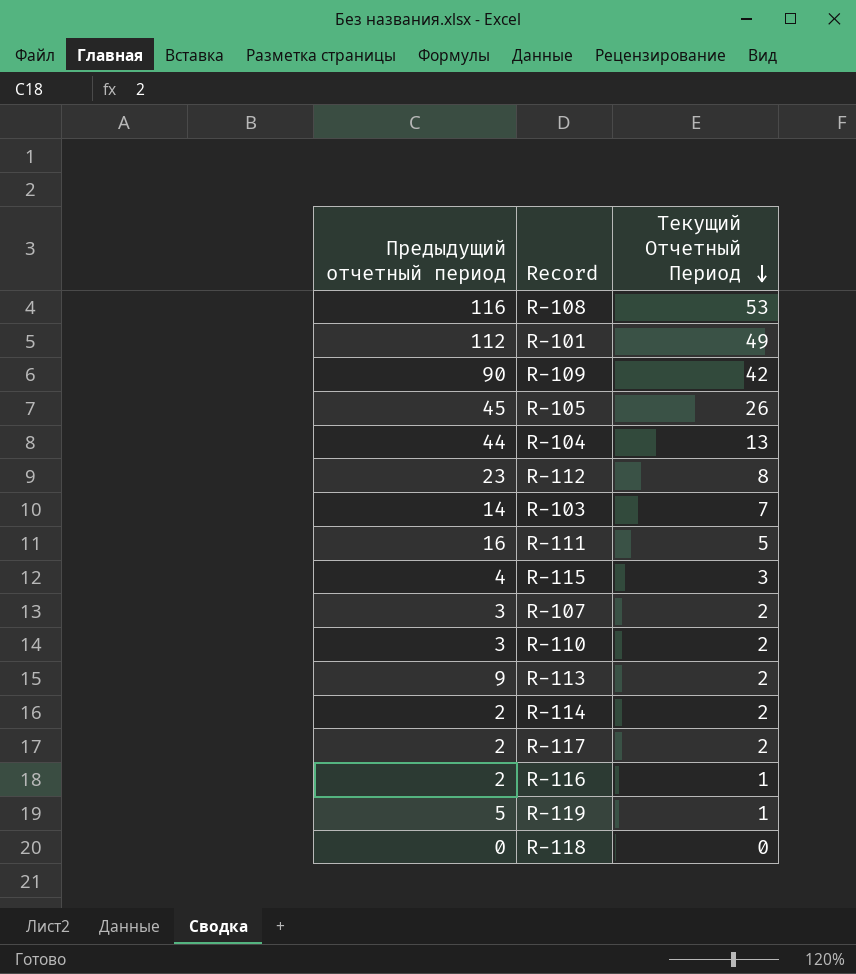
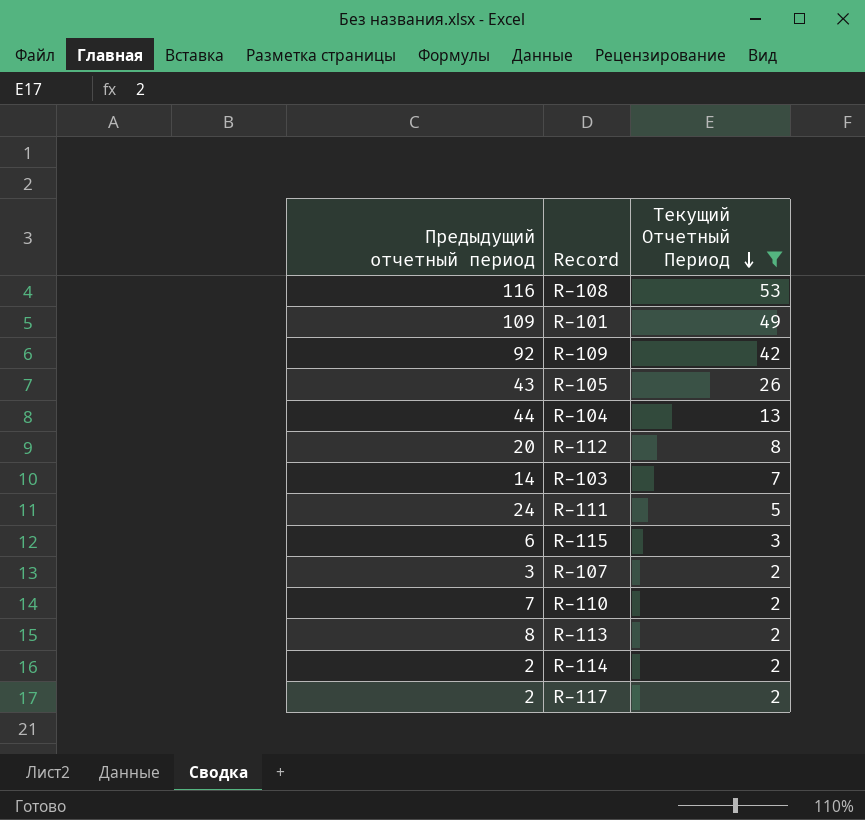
filter: none -> Текущий Отчетный Период >= 2
R-101 | Предыдущий отчетный период: 112 -> 109
R-109 | Предыдущий отчетный период: 90 -> 92
R-105 | Предыдущий отчетный период: 45 -> 43
R-112 | Предыдущий отчетный период: 23 -> 20
R-111 | Предыдущий отчетный период: 16 -> 24
R-115 | Предыдущий отчетный период: 4 -> 6
R-110 | Предыдущий отчетный период: 3 -> 7
R-113 | Предыдущий отчетный период: 9 -> 8

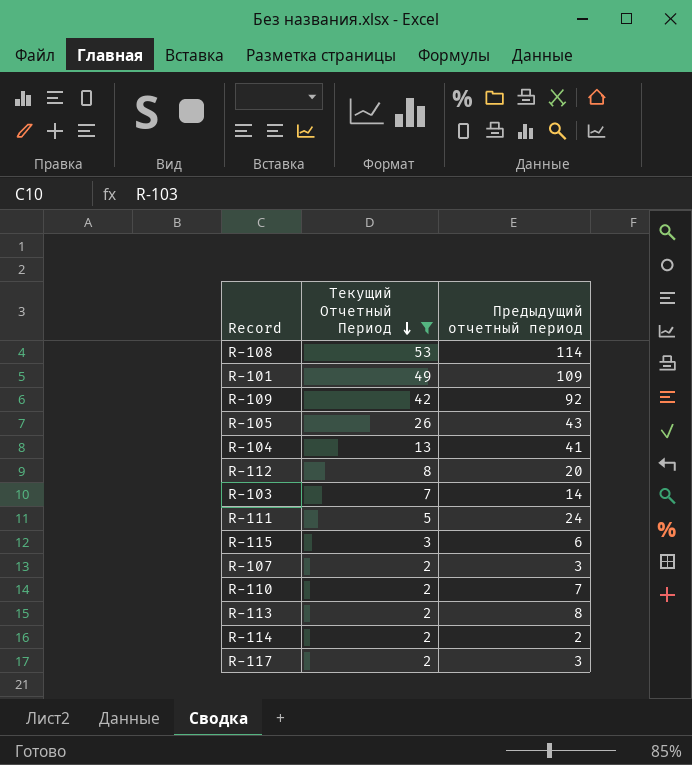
column Предыдущий отчетный период | position: 1 -> 3
R-108 | Предыдущий отчетный период: 116 -> 114
R-104 | Предыдущий отчетный период: 44 -> 41
R-117 | Предыдущий отчетный период: 2 -> 3

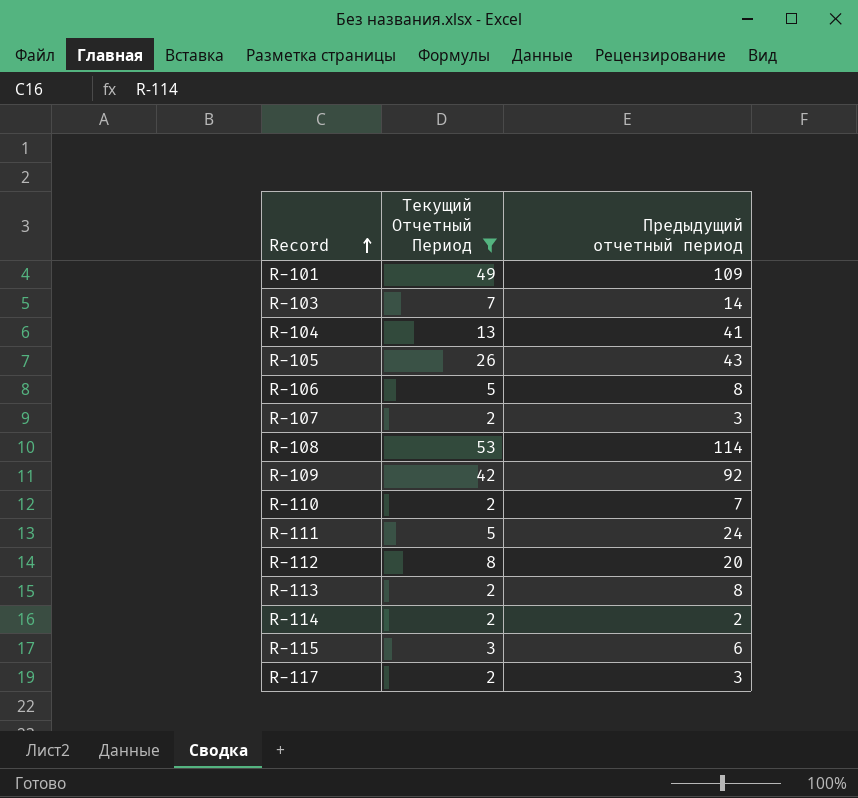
row order: Текущий Отчетный Период descending -> Record ascending
row R-106: none -> 5 | 8

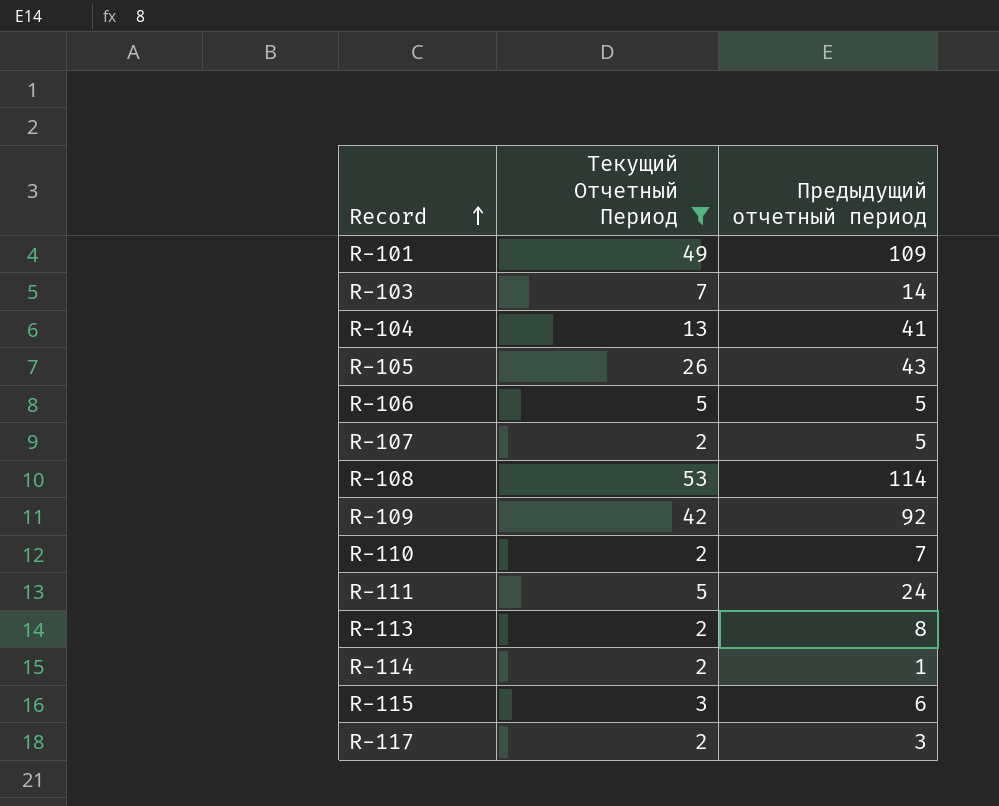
row R-112: 8 | 20 -> none
R-106 | Предыдущий отчетный период: 8 -> 5
R-107 | Предыдущий отчетный период: 3 -> 5
R-114 | Предыдущий отчетный период: 2 -> 1

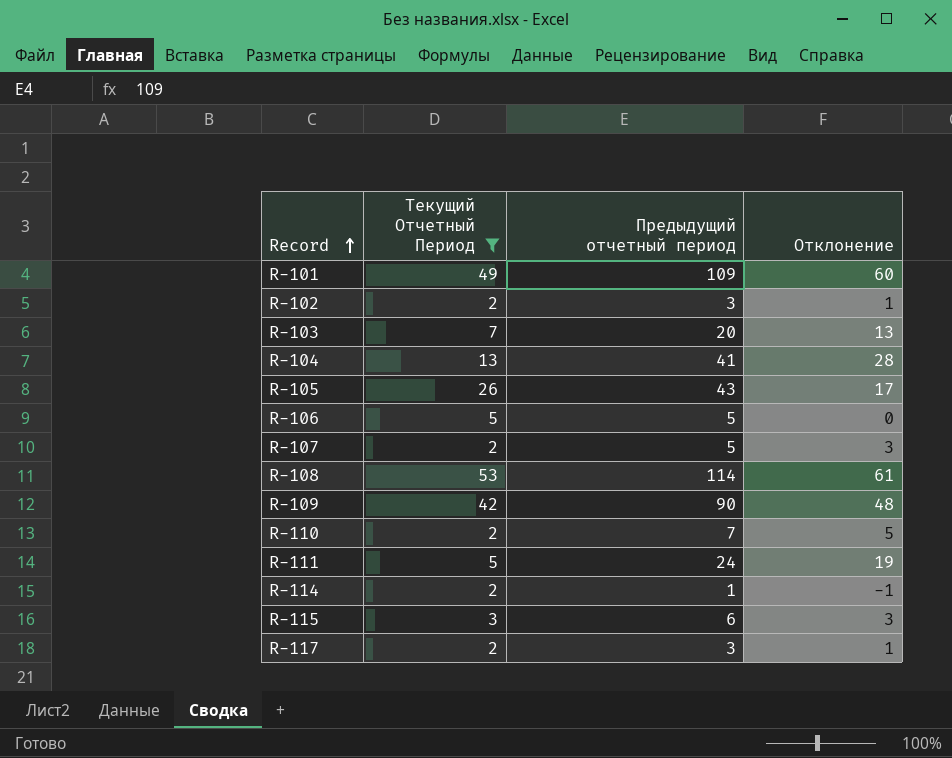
column Отклонение | formula: none -> [Предыдущий отчетный период] - [Текущий Отчетный Период]
row R-113: 2 | 8 -> none
row R-102: none -> 2 | 3 | 1
R-103 | Предыдущий отчетный период: 14 -> 20
R-109 | Предыдущий отчетный период: 92 -> 90

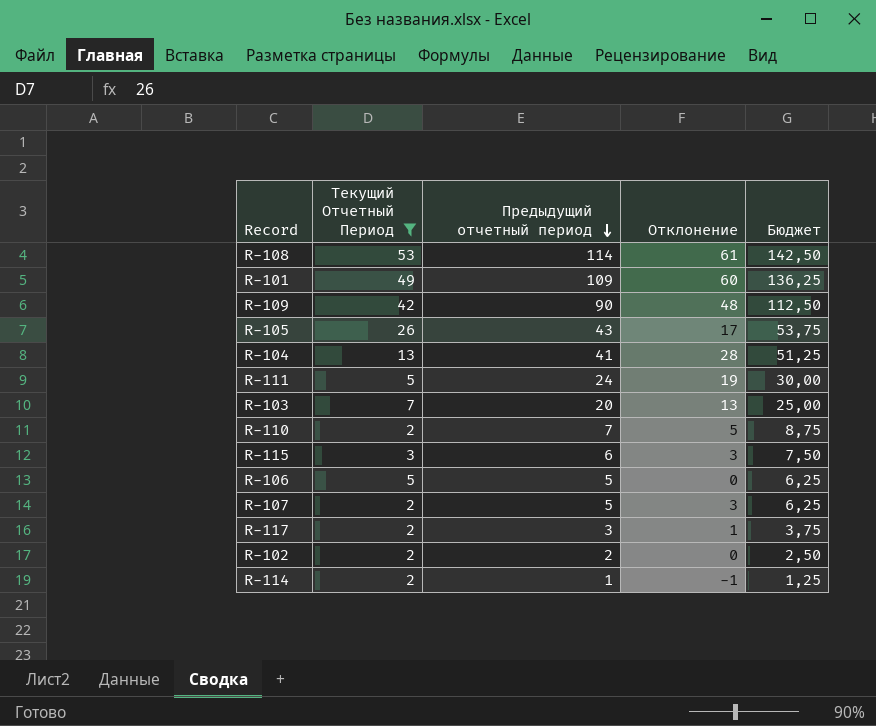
row order: Record ascending -> Предыдущий отчетный период descending
column Бюджет | formula: none -> [Предыдущий отчетный период] * 1,25
R-102 | Предыдущий отчетный период: 3 -> 2
R-102 | Отклонение: 1 -> 0

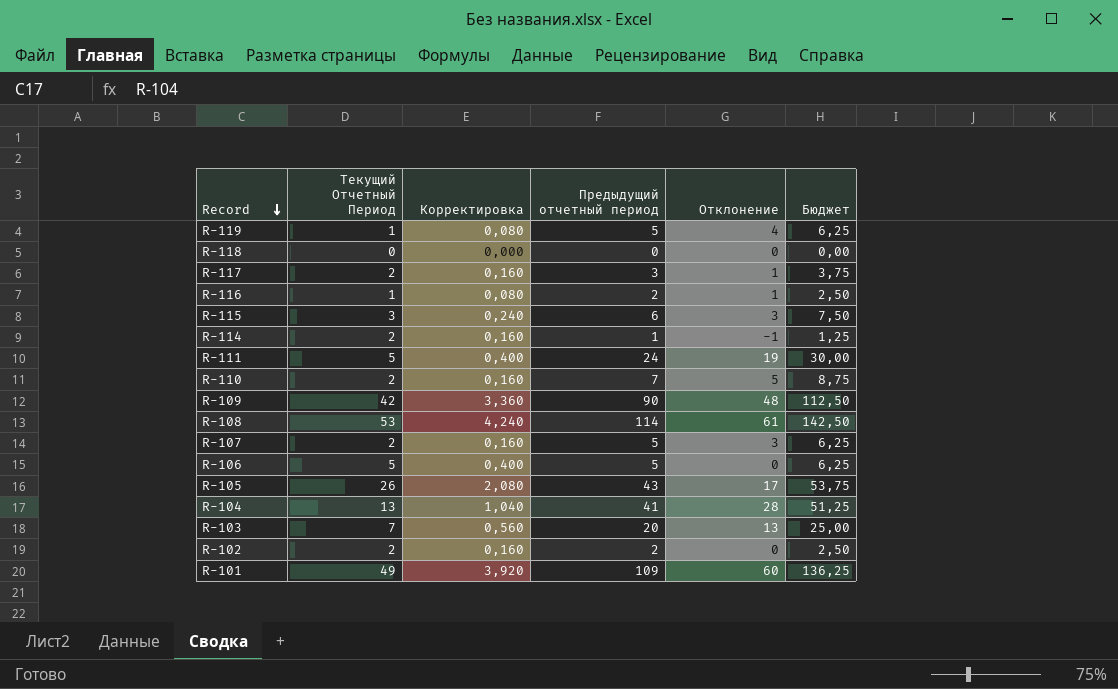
filter: Текущий Отчетный Период >= 2 -> none
row order: Предыдущий отчетный период descending -> Record descending
column Корректировка | formula: none -> [Текущий Отчетный Период] * 0,08

